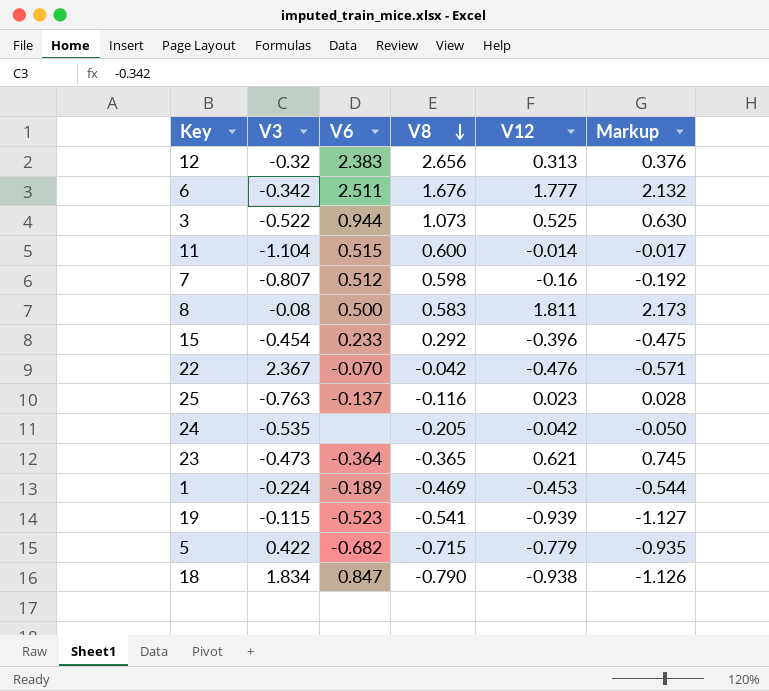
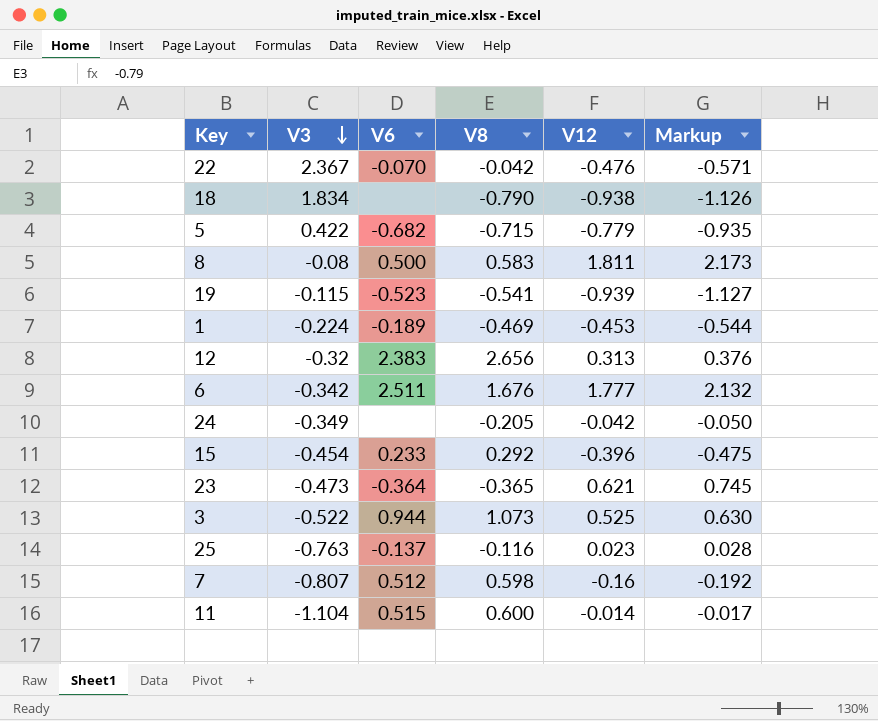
row order: V8 descending -> V3 descending
18 | V6: 0.847 -> none
24 | V3: -0.535 -> -0.349

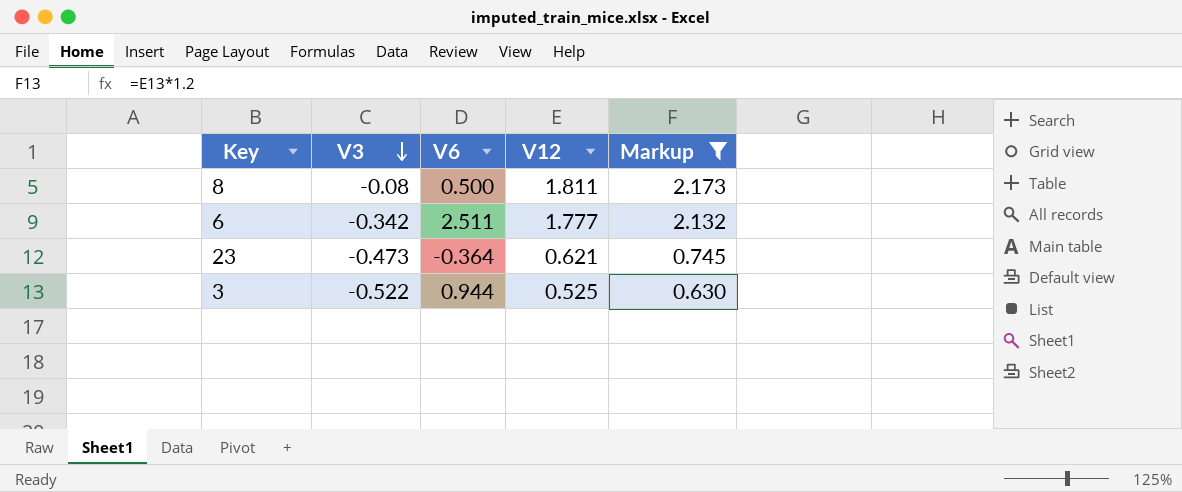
filter: none -> Markup >= 0.630
column V8 | position: 4 -> none

